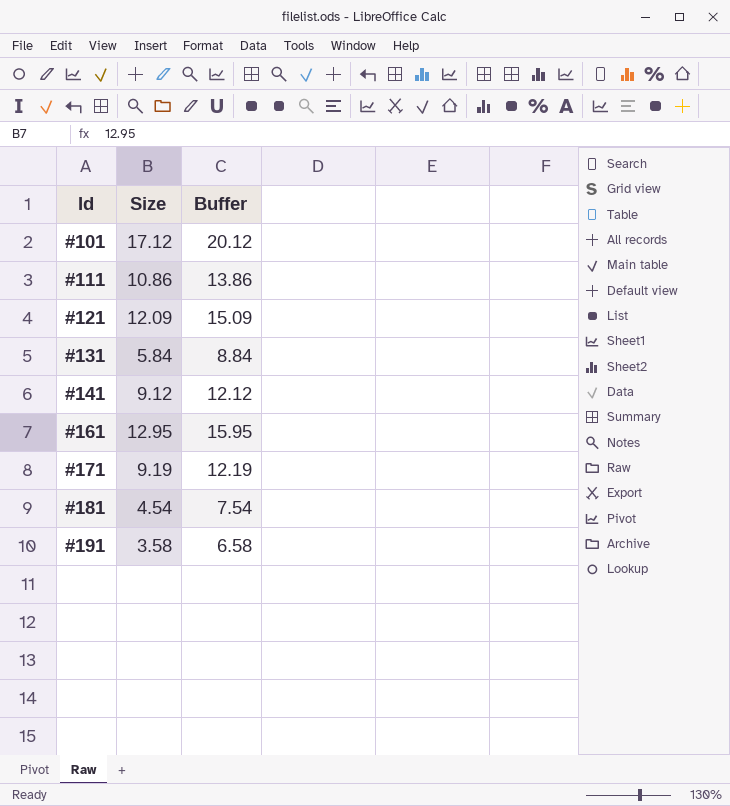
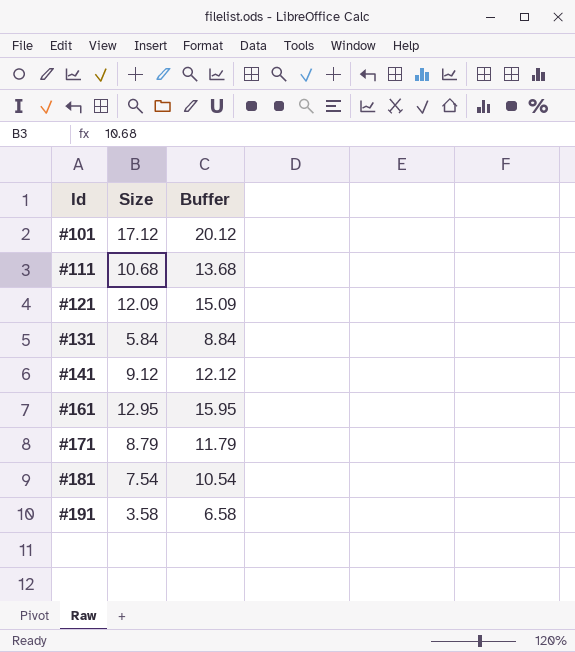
#111 | Size: 10.86 -> 10.68
#111 | Buffer: 13.86 -> 13.68
#171 | Size: 9.19 -> 8.79
#171 | Buffer: 12.19 -> 11.79
#181 | Size: 4.54 -> 7.54
#181 | Buffer: 7.54 -> 10.54

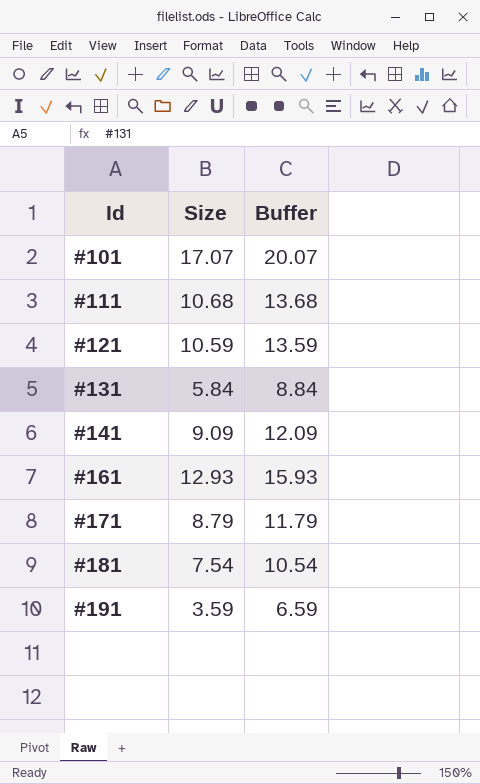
#101 | Size: 17.12 -> 17.07
#101 | Buffer: 20.12 -> 20.07
#121 | Size: 12.09 -> 10.59
#121 | Buffer: 15.09 -> 13.59
#141 | Size: 9.12 -> 9.09
#141 | Buffer: 12.12 -> 12.09
#161 | Size: 12.95 -> 12.93
#161 | Buffer: 15.95 -> 15.93
#191 | Size: 3.58 -> 3.59
#191 | Buffer: 6.58 -> 6.59

